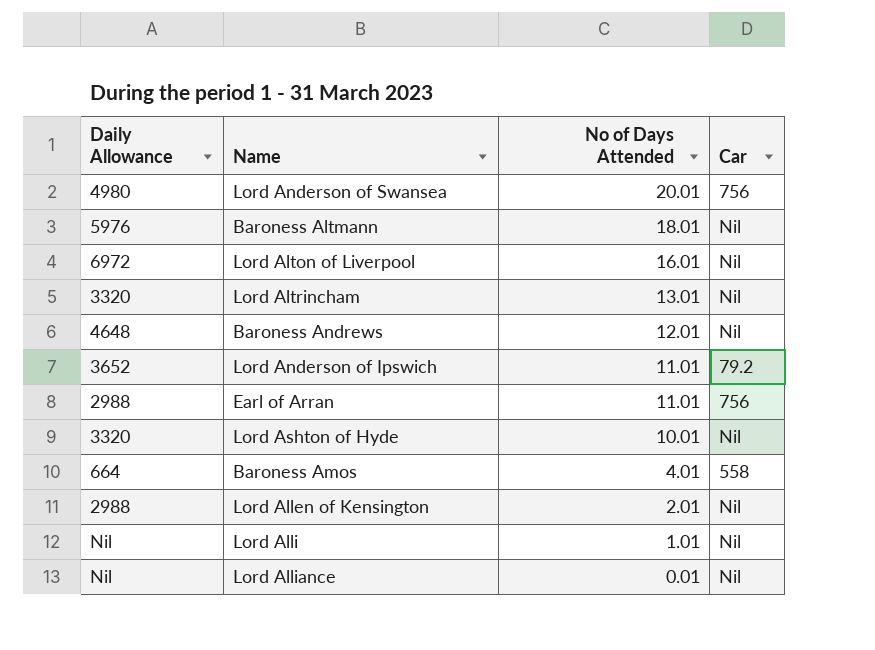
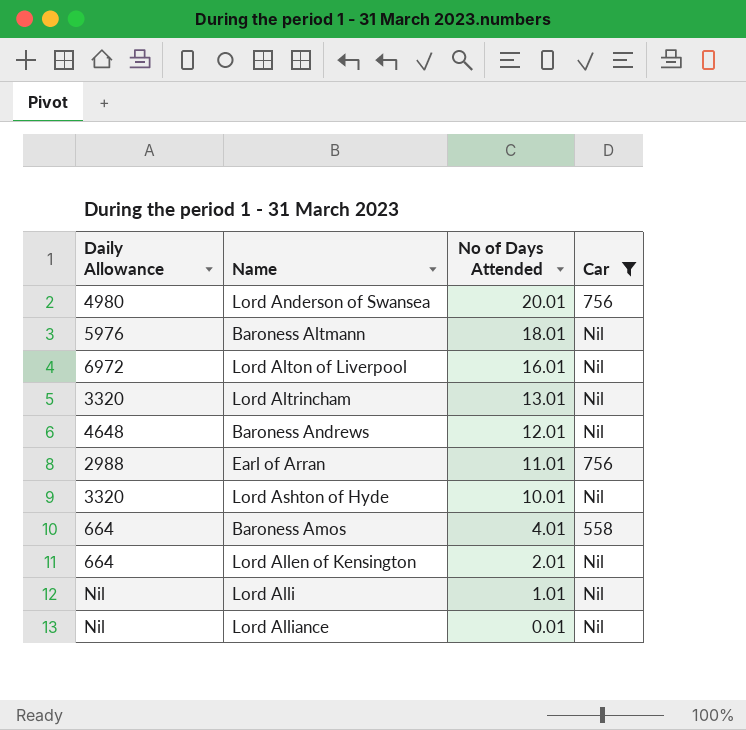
filter: none -> Car != 79.2
Lord Allen of Kensington | Daily Allowance: 2988 -> 664

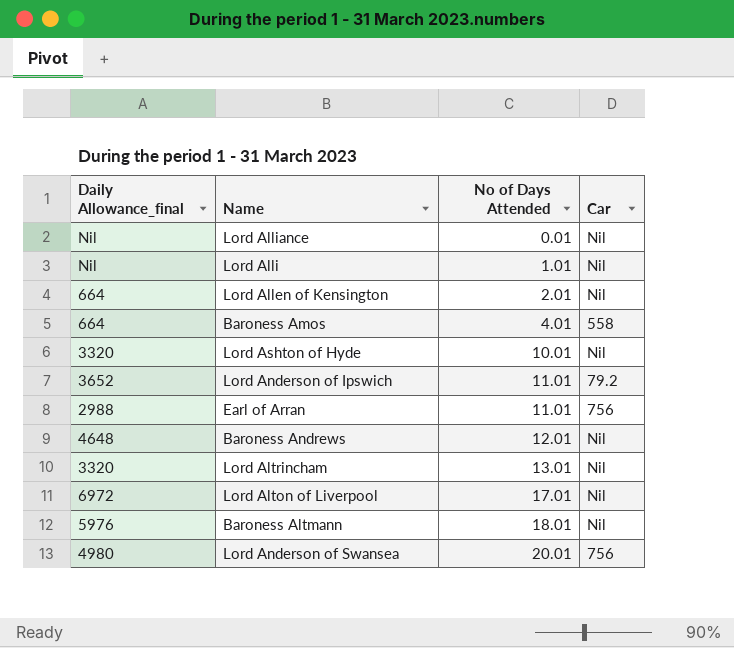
filter: Car != 79.2 -> none
row order: No of Days Attended descending -> No of Days Attended ascending
column name: Daily Allowance -> Daily Allowance_final
Lord Alton of Liverpool | No of Days Attended: 16.01 -> 17.01

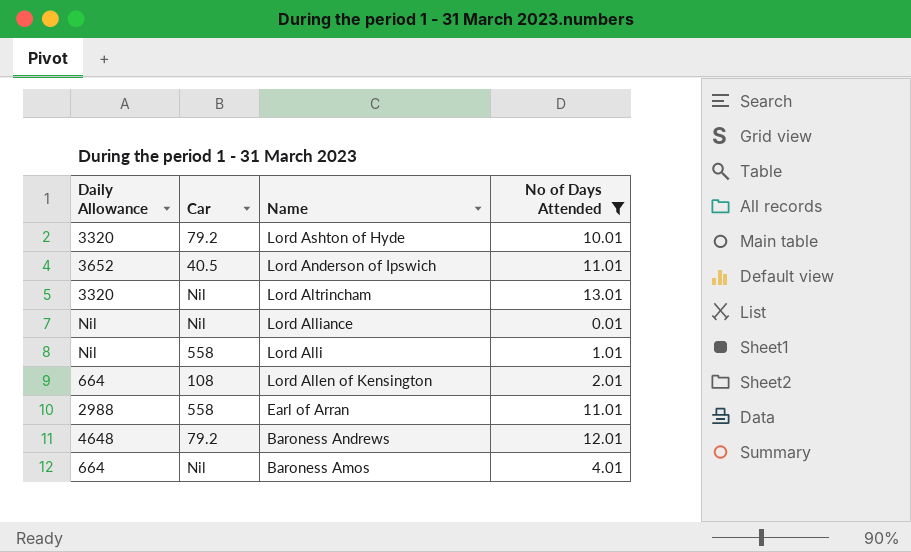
filter: none -> No of Days Attended <= 13.01
row order: No of Days Attended ascending -> Name descending
column name: Daily Allowance_final -> Daily Allowance
column Car | position: 4 -> 2
Lord Ashton of Hyde | Car: Nil -> 79.2
Lord Anderson of Ipswich | Car: 79.2 -> 40.5
Lord Alli | Car: Nil -> 558
Lord Allen of Kensington | Car: Nil -> 108
Earl of Arran | Car: 756 -> 558
Baroness Andrews | Car: Nil -> 79.2
Baroness Amos | Car: 558 -> Nil

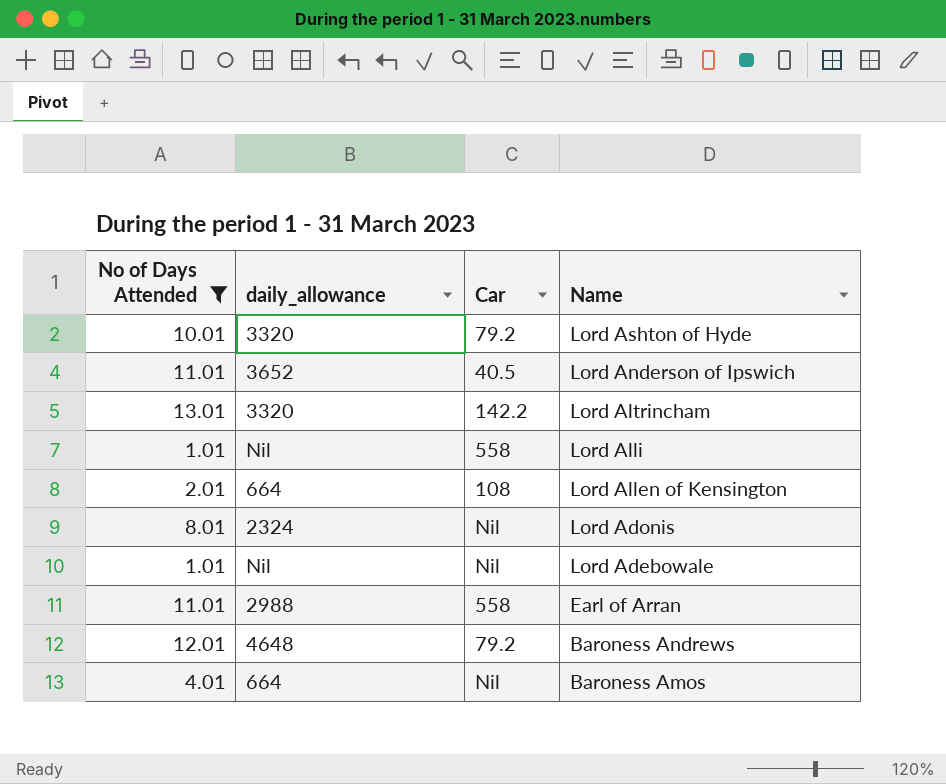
column No of Days Attended | position: 4 -> 1
column name: Daily Allowance -> daily_allowance
row Lord Alliance: Nil | Nil | 0.01 -> none
Lord Altrincham | Car: Nil -> 142.2
row Lord Adonis: none -> 8.01 | 2324 | Nil
row Lord Adebowale: none -> 1.01 | Nil | Nil

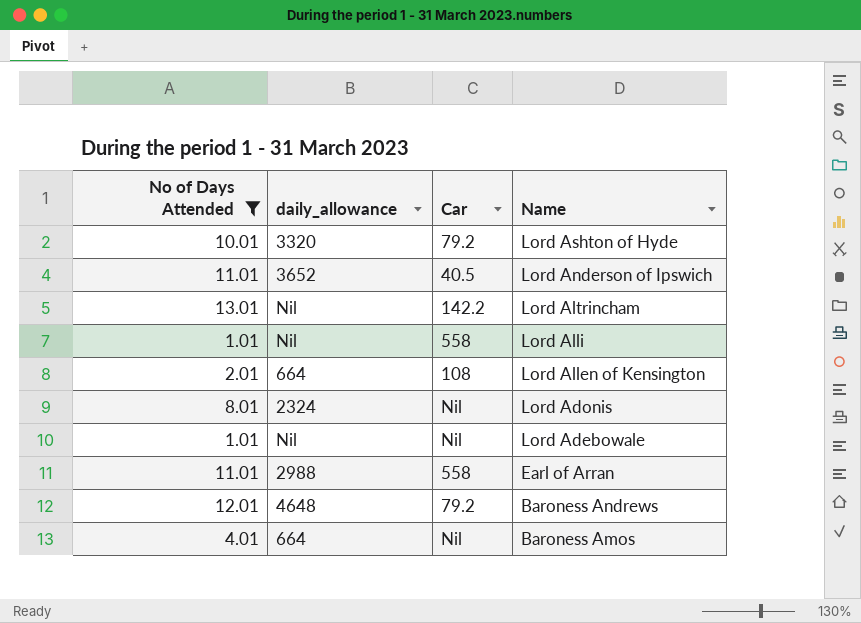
Lord Altrincham | daily_allowance: 3320 -> Nil

